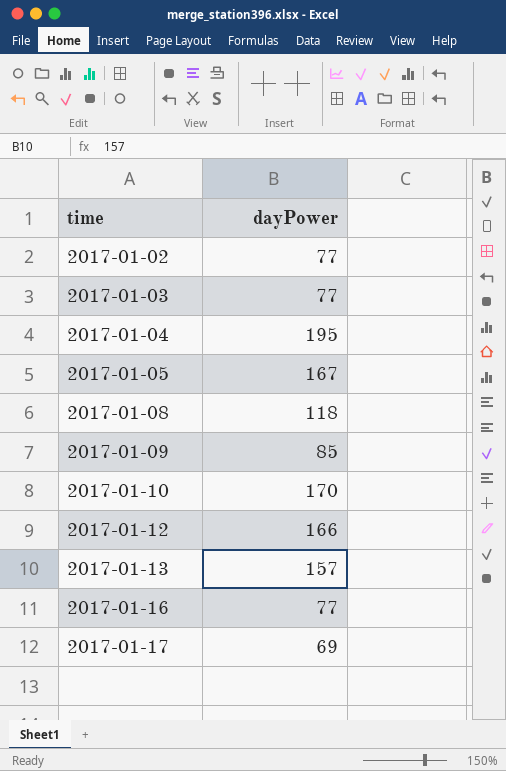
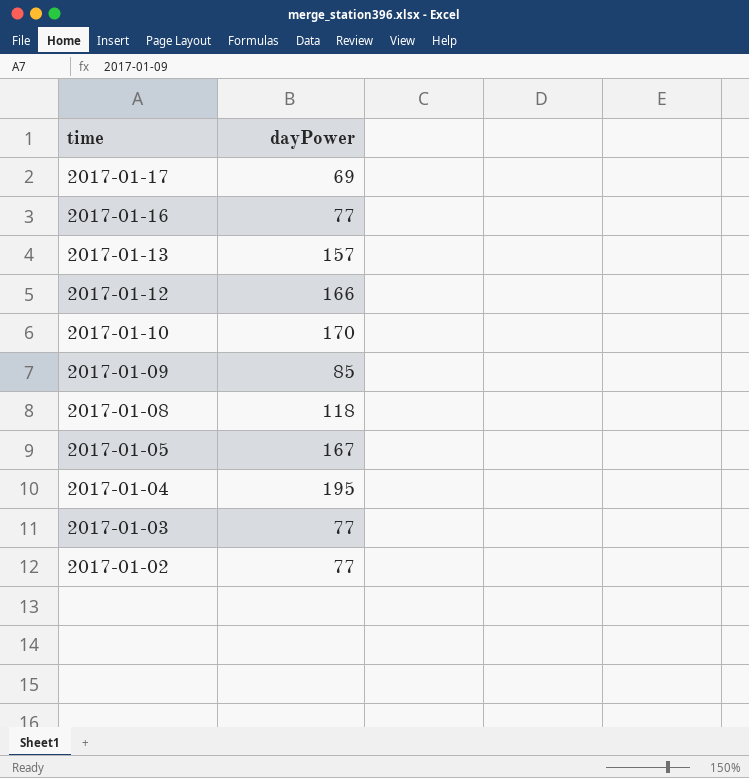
row order: time ascending -> time descending

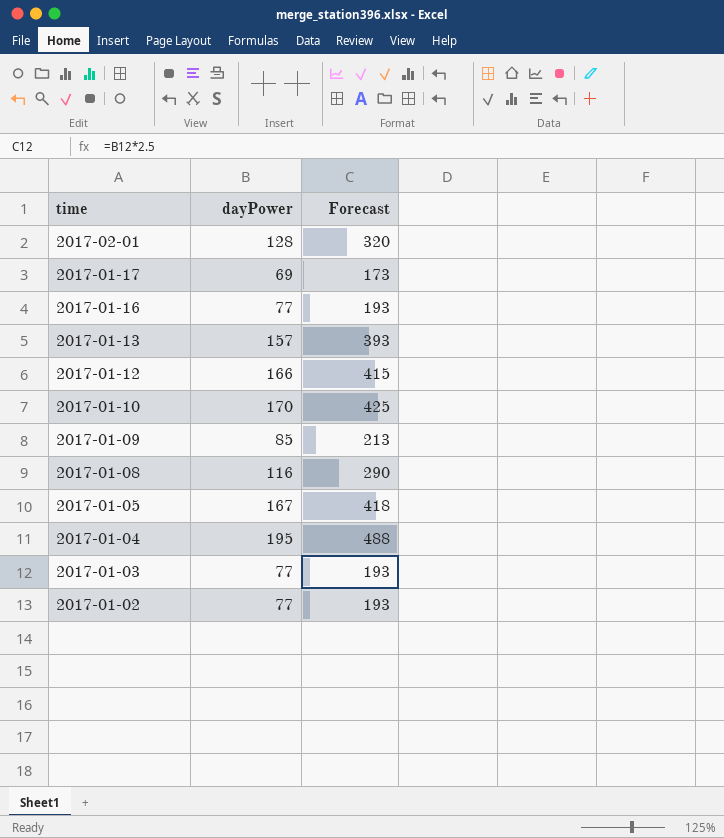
column Forecast | formula: none -> [dayPower] * 2.5
row 2017-02-01: none -> 128 | 320
2017-01-08 | dayPower: 118 -> 116

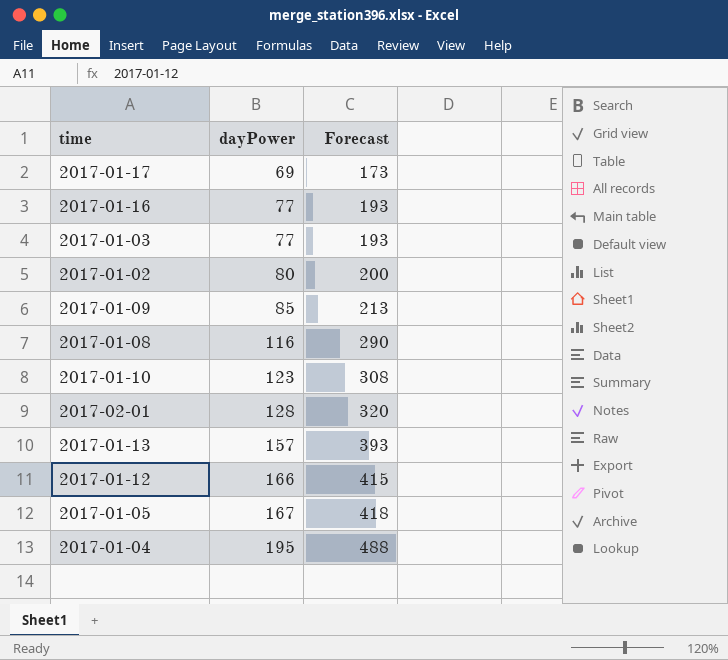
row order: time descending -> dayPower ascending
2017-01-02 | dayPower: 77 -> 80
2017-01-02 | Forecast: 193 -> 200
2017-01-10 | dayPower: 170 -> 123
2017-01-10 | Forecast: 425 -> 308

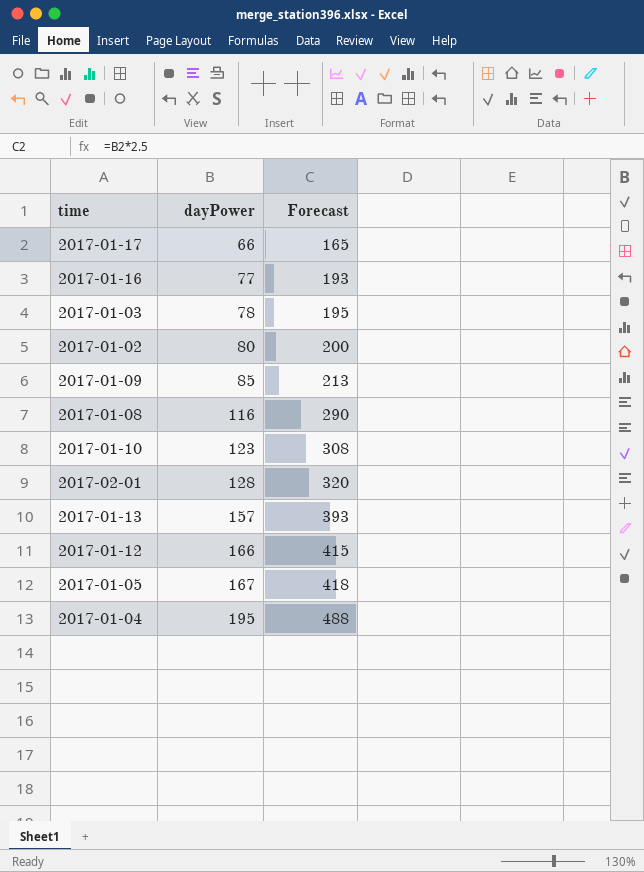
2017-01-17 | dayPower: 69 -> 66
2017-01-17 | Forecast: 173 -> 165
2017-01-03 | dayPower: 77 -> 78
2017-01-03 | Forecast: 193 -> 195

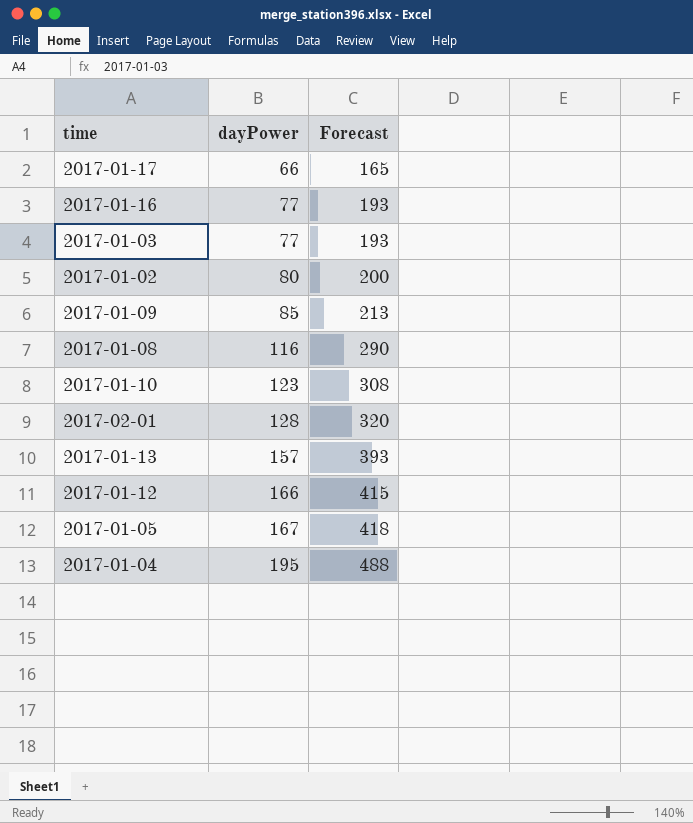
2017-01-03 | dayPower: 78 -> 77
2017-01-03 | Forecast: 195 -> 193

